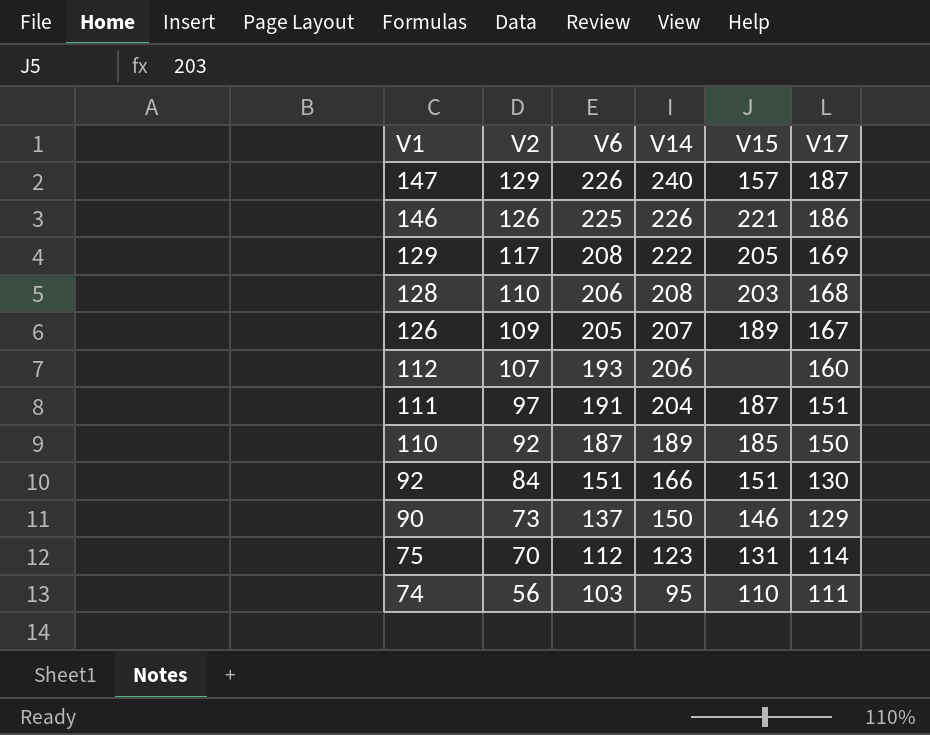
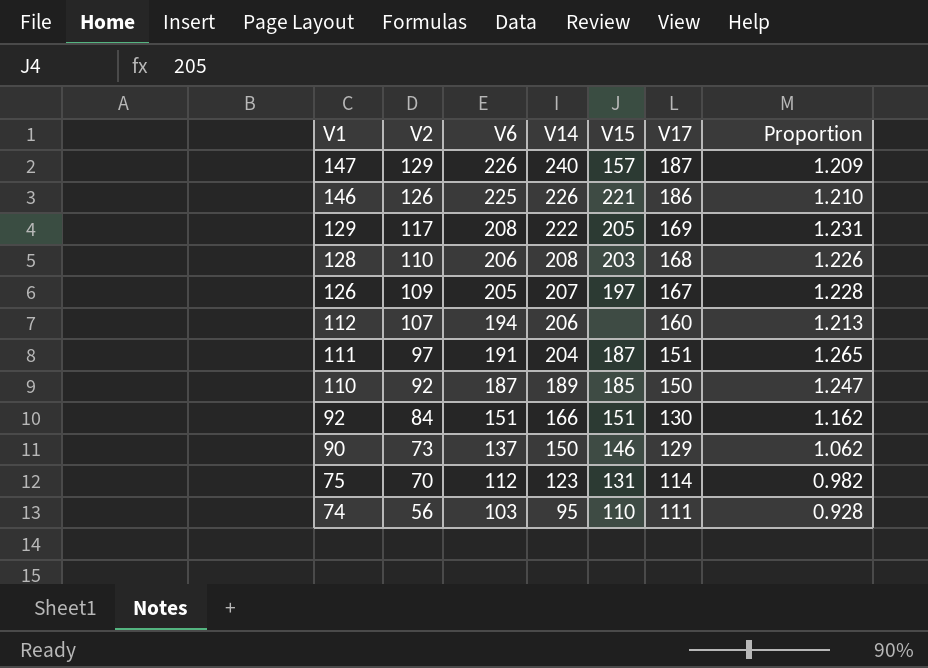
column Proportion | formula: none -> [V6] / [V17]
126 | V15: 189 -> 197
112 | V6: 193 -> 194

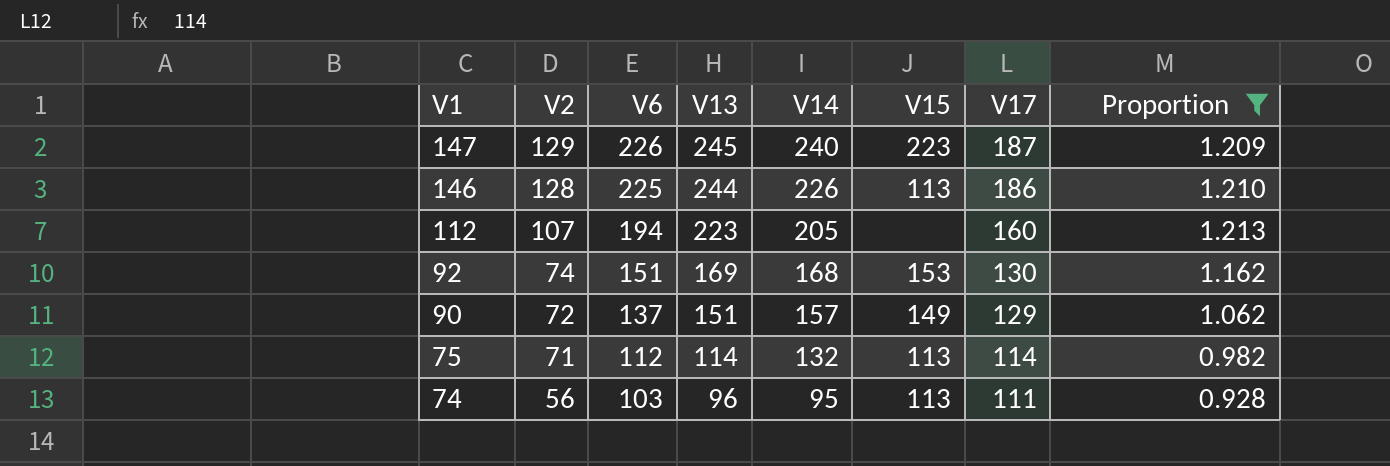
filter: none -> Proportion <= 1.213
column V13 | position: none -> 4
147 | V15: 157 -> 223
146 | V2: 126 -> 128
146 | V15: 221 -> 113
112 | V14: 206 -> 205
92 | V2: 84 -> 74
92 | V14: 166 -> 168
92 | V15: 151 -> 153
90 | V2: 73 -> 72
90 | V14: 150 -> 157
90 | V15: 146 -> 149
75 | V2: 70 -> 71
75 | V14: 123 -> 132
75 | V15: 131 -> 113
74 | V15: 110 -> 113

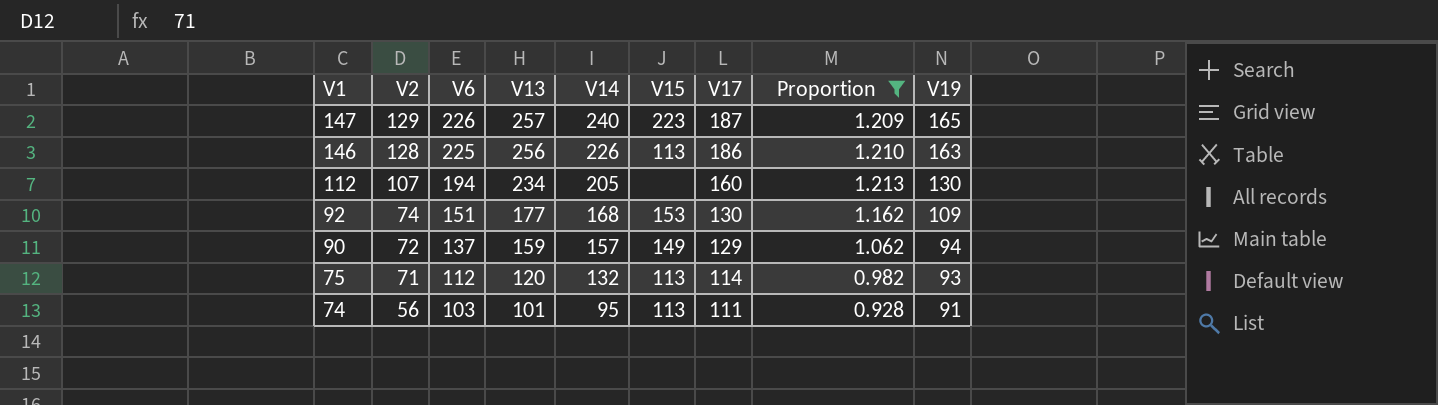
column V19 | position: none -> 9
147 | V13: 245 -> 257
146 | V13: 244 -> 256
112 | V13: 223 -> 234
92 | V13: 169 -> 177
90 | V13: 151 -> 159
75 | V13: 114 -> 120
74 | V13: 96 -> 101

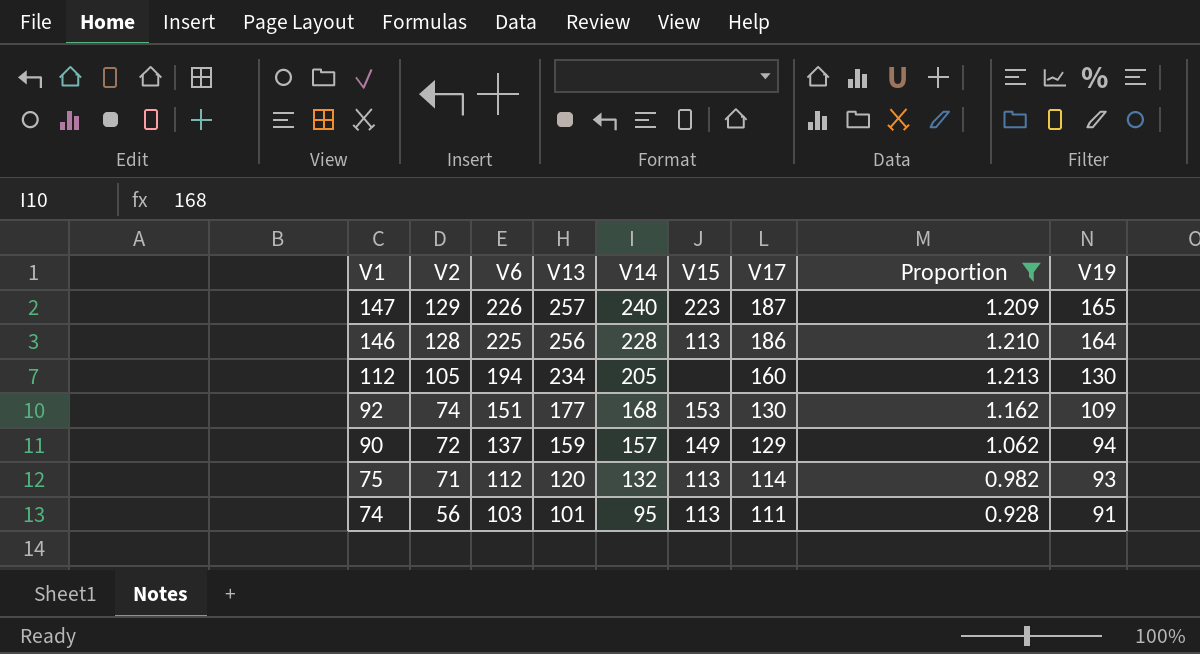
146 | V14: 226 -> 228
146 | V19: 163 -> 164
112 | V2: 107 -> 105

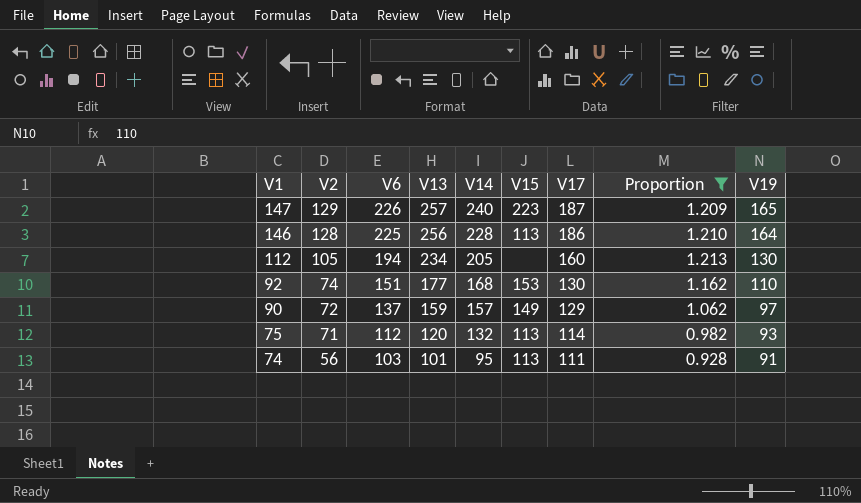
92 | V19: 109 -> 110
90 | V19: 94 -> 97

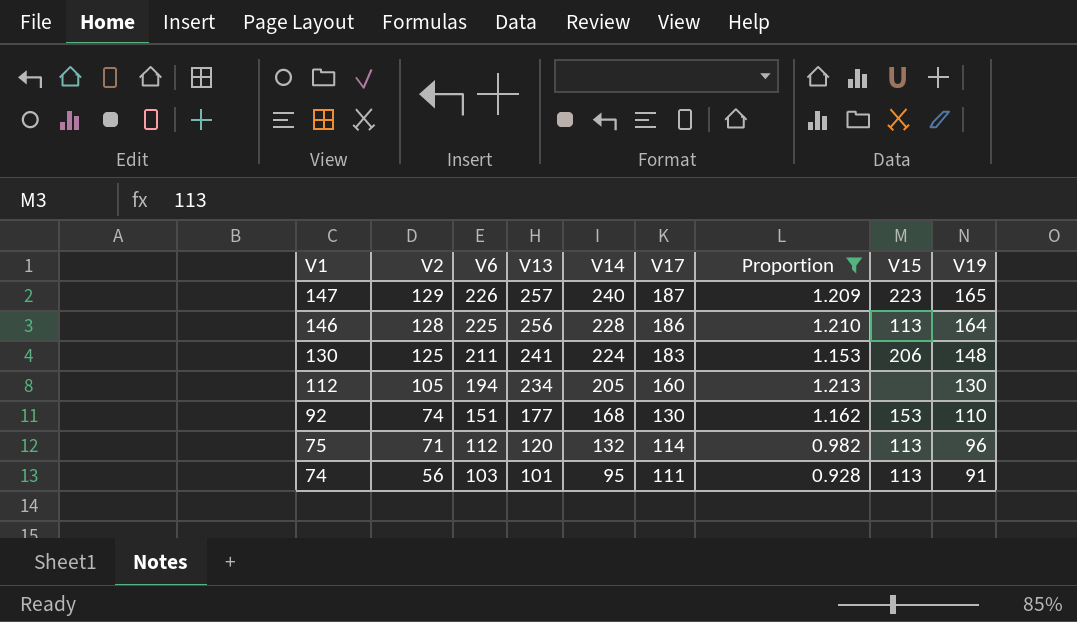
column V15 | position: 6 -> 8
row 90: 72 | 137 | 159 | 157 | 149 | 129 | 1.062 | 97 -> none
row 130: none -> 125 | 211 | 241 | 224 | 183 | 1.153 | 206 | 148
75 | V19: 93 -> 96

